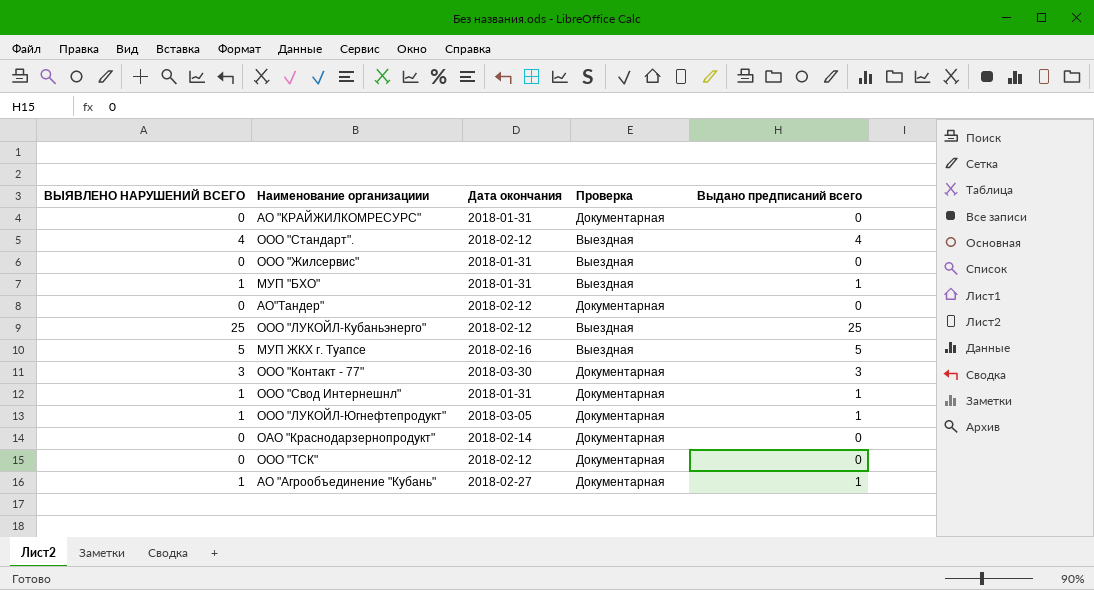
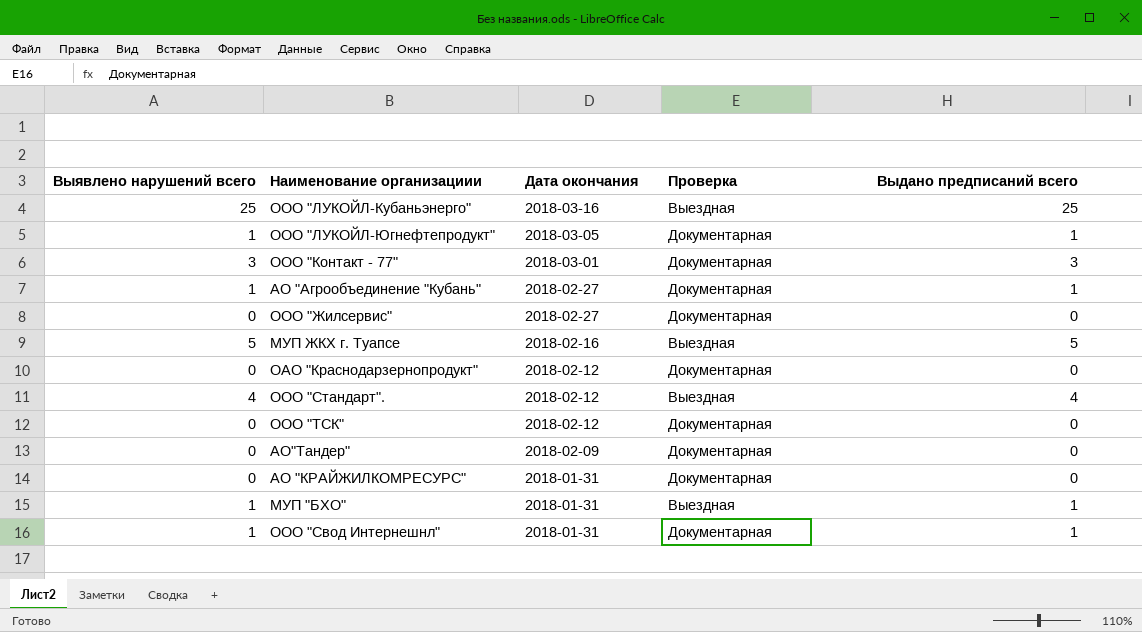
row order: none -> Дата окончания descending
column name: ВЫЯВЛЕНО НАРУШЕНИЙ ВСЕГО -> Выявлено нарушений всего
ООО "ЛУКОЙЛ-Кубаньэнерго" | Дата окончания: 2018-02-12 -> 2018-03-16
ООО "Контакт - 77" | Дата окончания: 2018-03-30 -> 2018-03-01
ООО "Жилсервис" | Дата окончания: 2018-01-31 -> 2018-02-27
ООО "Жилсервис" | Проверка: Выездная -> Документарная
ОАО "Краснодарзернопродукт" | Дата окончания: 2018-02-14 -> 2018-02-12
АО"Тандер" | Дата окончания: 2018-02-12 -> 2018-02-09

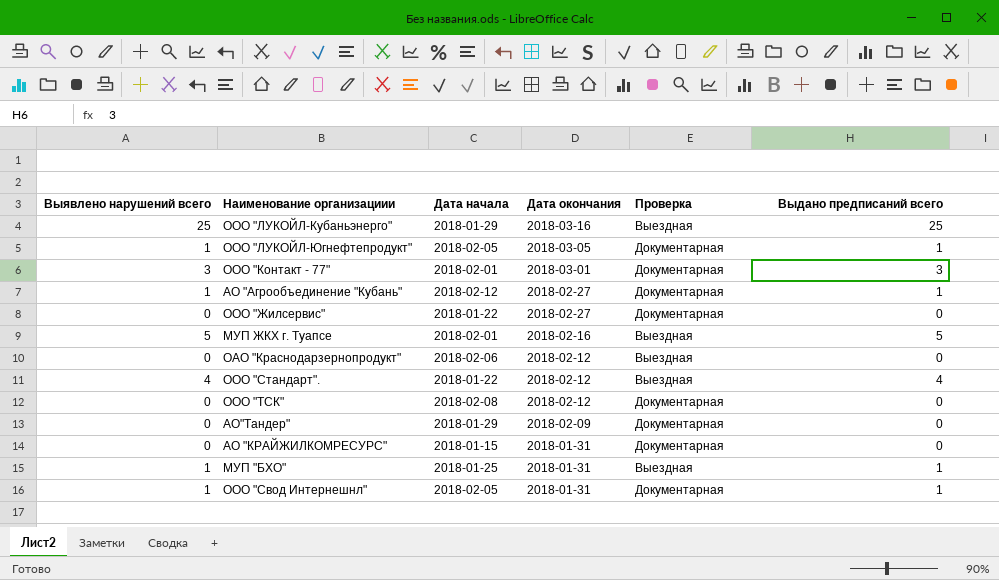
column Дата начала | position: none -> 3
ОАО "Краснодарзернопродукт" | Проверка: Документарная -> Выездная

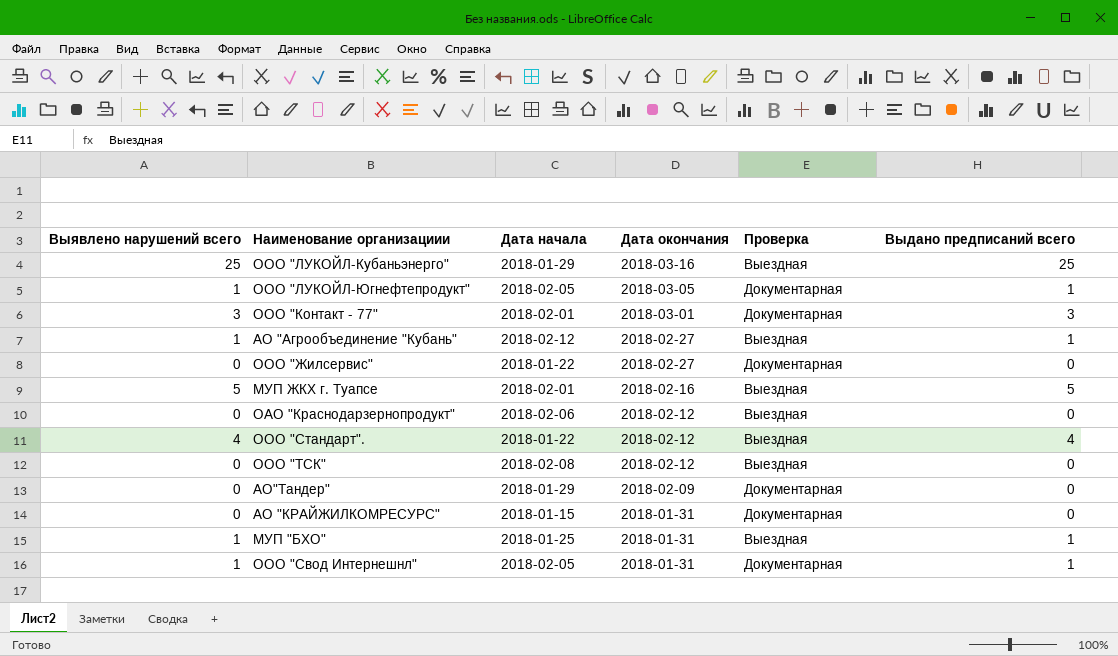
АО "Агрообъединение "Кубань" | Проверка: Документарная -> Выездная
ООО "ТСК" | Проверка: Документарная -> Выездная

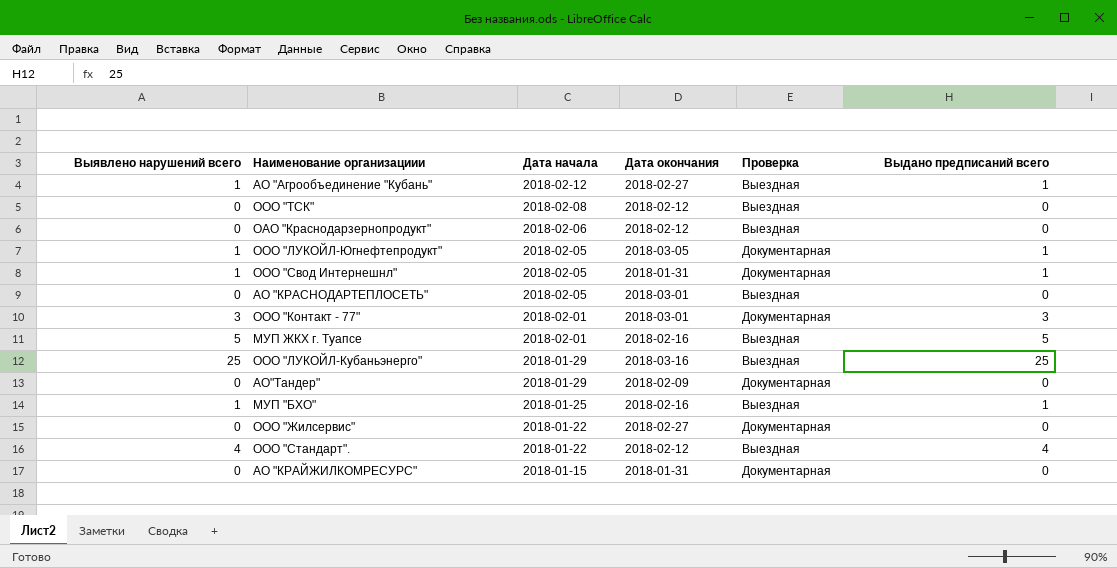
row order: Дата окончания descending -> Дата начала descending
row АО "КРАСНОДАРТЕПЛОСЕТЬ": none -> 0 | 2018-02-05 | 2018-03-01 | Выездная | 0
МУП "БХО" | Дата окончания: 2018-01-31 -> 2018-02-16

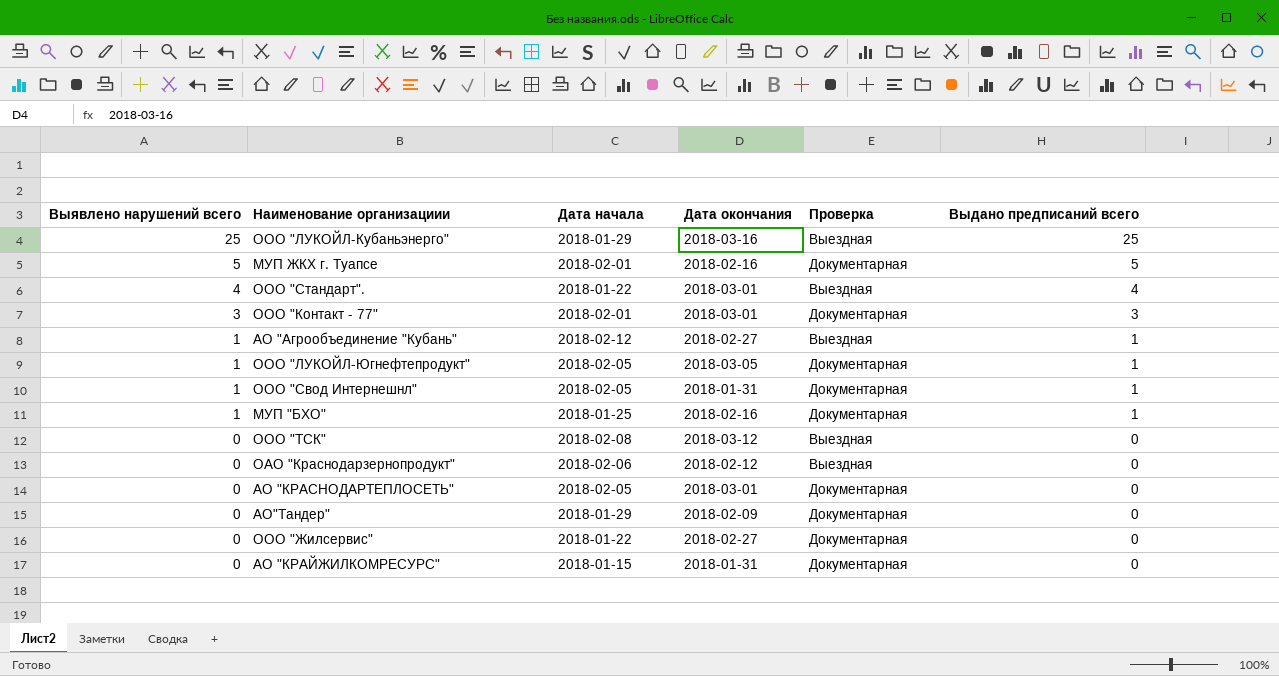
row order: Дата начала descending -> Выявлено нарушений всего descending
МУП ЖКХ г. Туапсе | Проверка: Выездная -> Документарная
ООО "Стандарт". | Дата окончания: 2018-02-12 -> 2018-03-01
МУП "БХО" | Проверка: Выездная -> Документарная
ООО "ТСК" | Дата окончания: 2018-02-12 -> 2018-03-12
АО "КРАСНОДАРТЕПЛОСЕТЬ" | Проверка: Выездная -> Документарная

